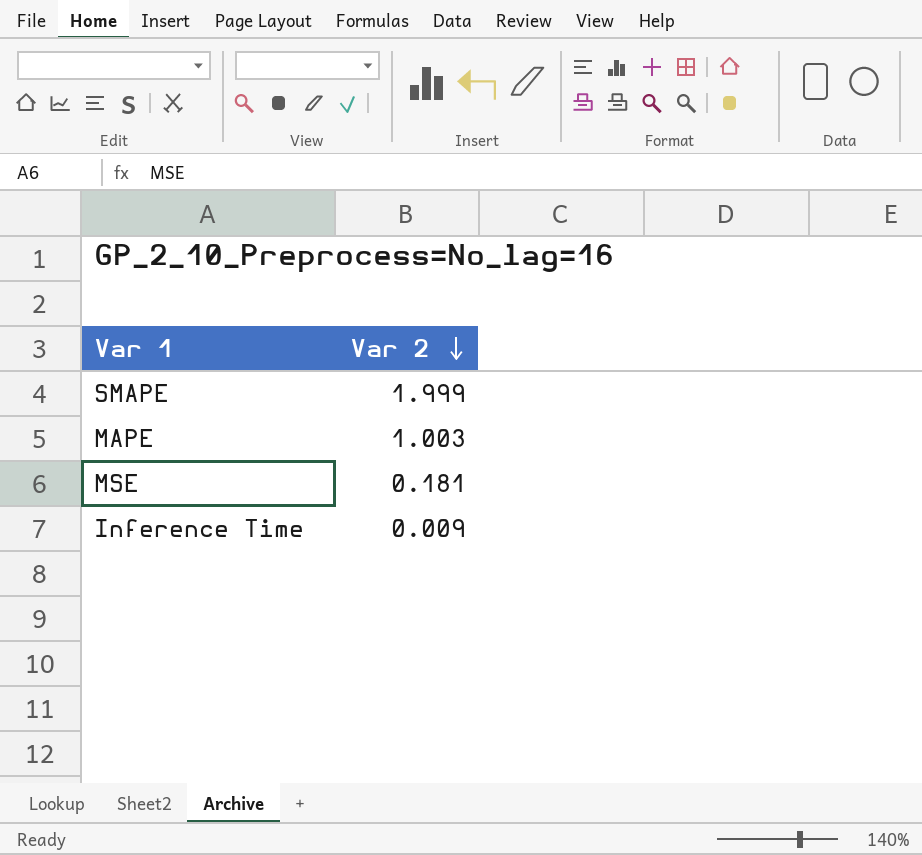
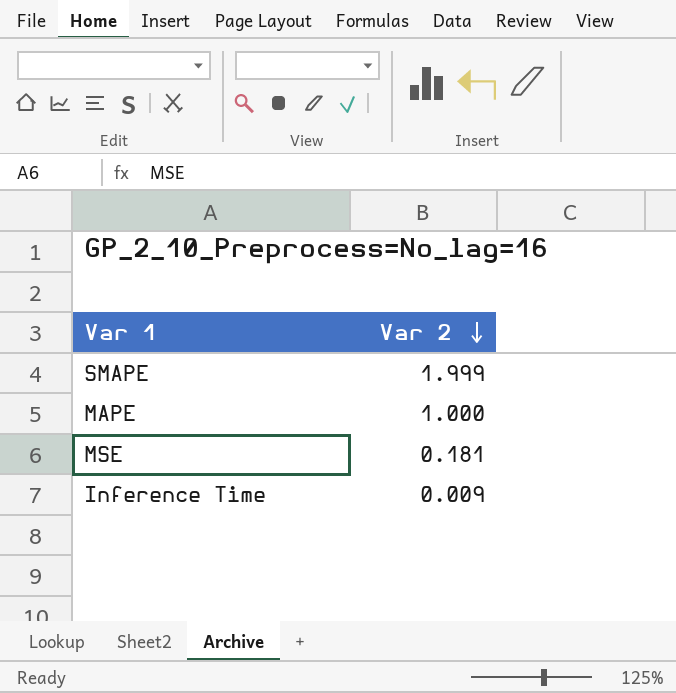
MAPE | Var 2: 1.003 -> 1.000

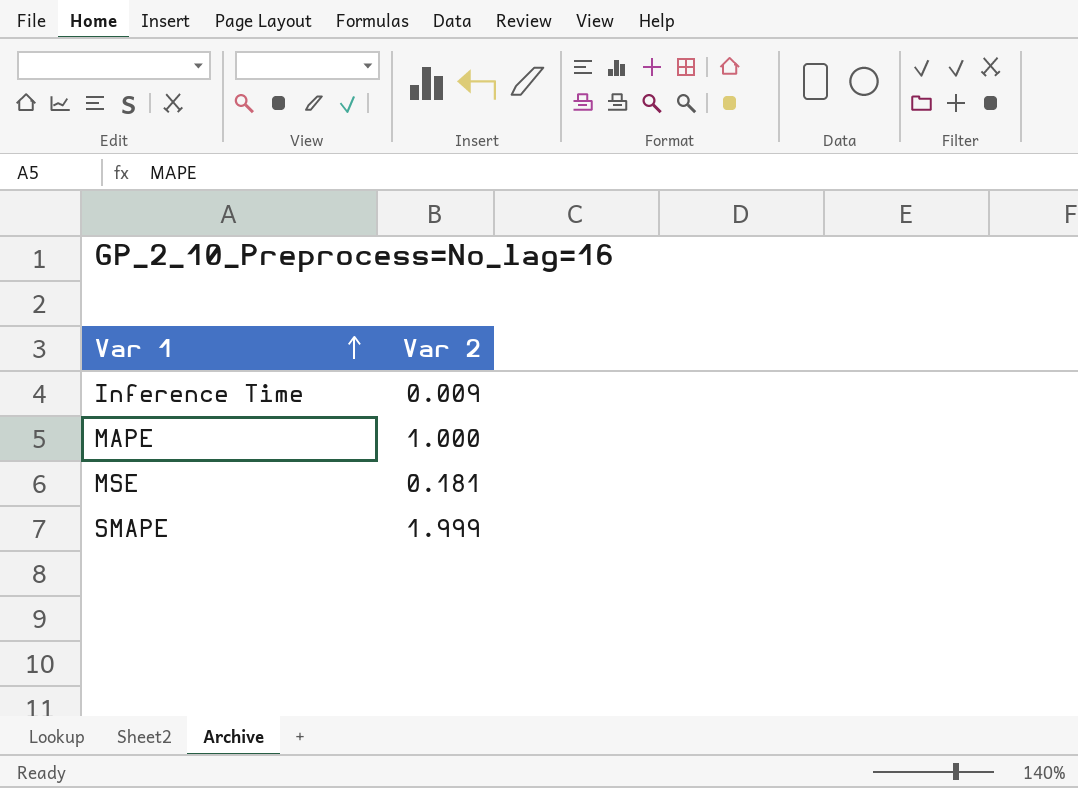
row order: Var 2 descending -> Var 1 ascending

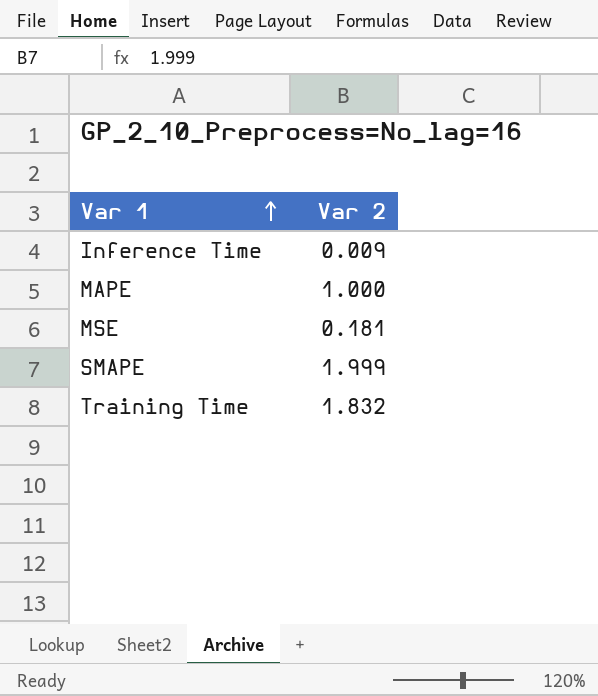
row Training Time: none -> 1.832

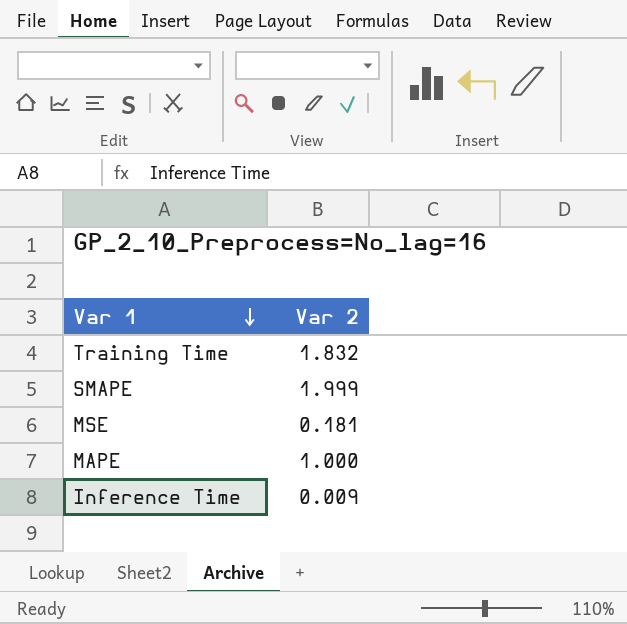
row order: Var 1 ascending -> Var 1 descending

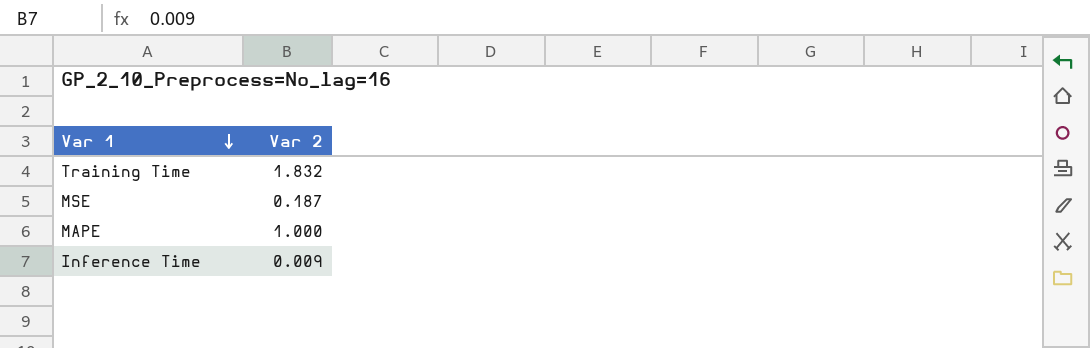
row SMAPE: 1.999 -> none
MSE | Var 2: 0.181 -> 0.187

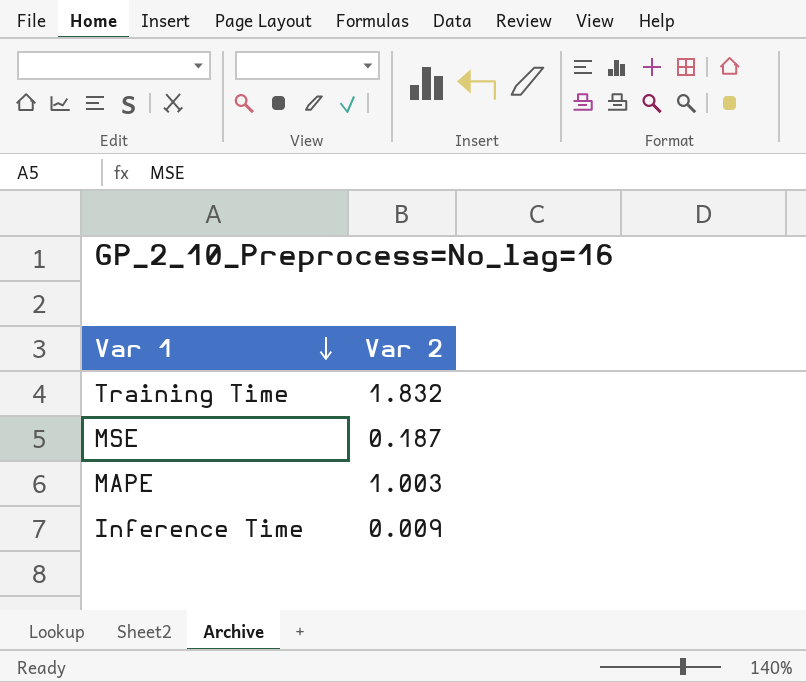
MAPE | Var 2: 1.000 -> 1.003

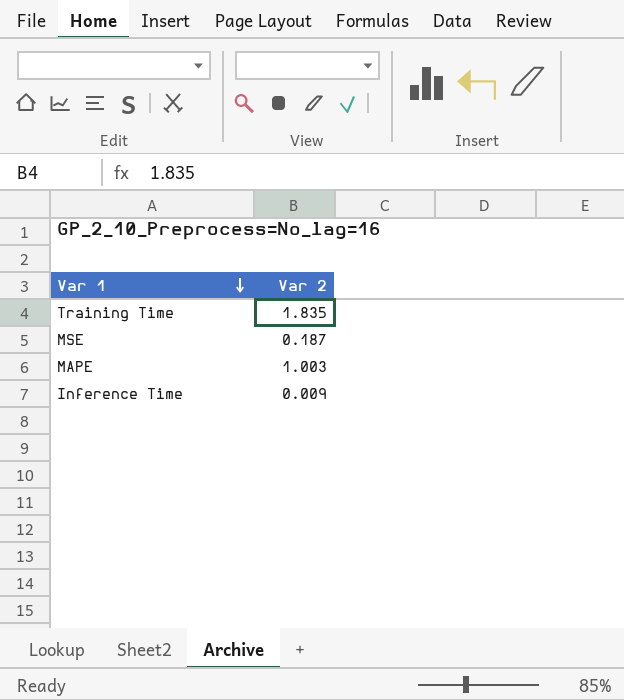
Training Time | Var 2: 1.832 -> 1.835

